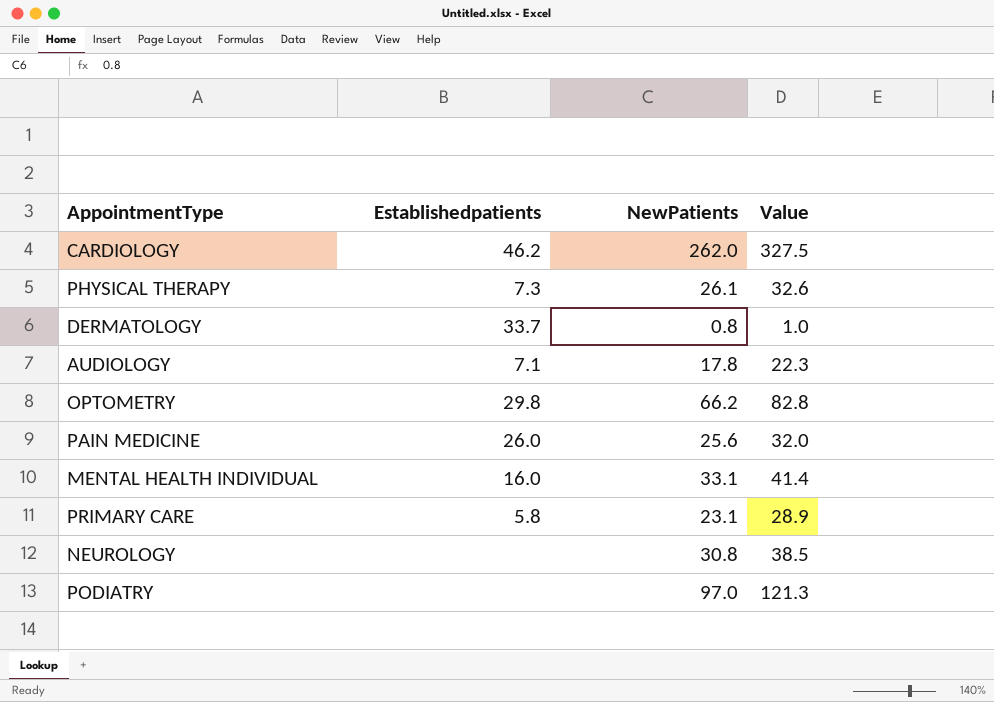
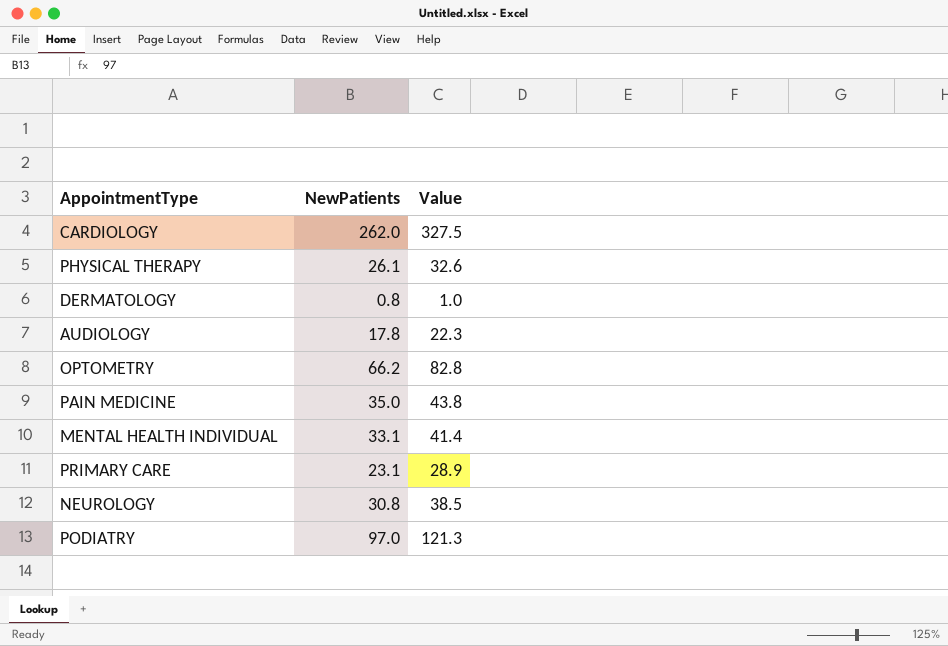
column Establishedpatients | position: 2 -> none
PAIN MEDICINE | NewPatients: 25.6 -> 35.0
PAIN MEDICINE | Value: 32.0 -> 43.8

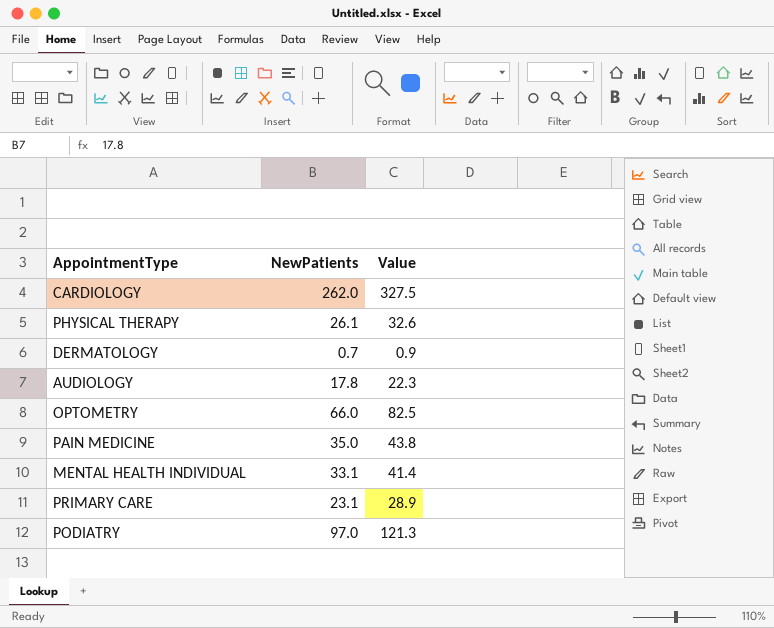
row NEUROLOGY: 30.8 | 38.5 -> none
DERMATOLOGY | NewPatients: 0.8 -> 0.7
DERMATOLOGY | Value: 1.0 -> 0.9
OPTOMETRY | NewPatients: 66.2 -> 66.0
OPTOMETRY | Value: 82.8 -> 82.5

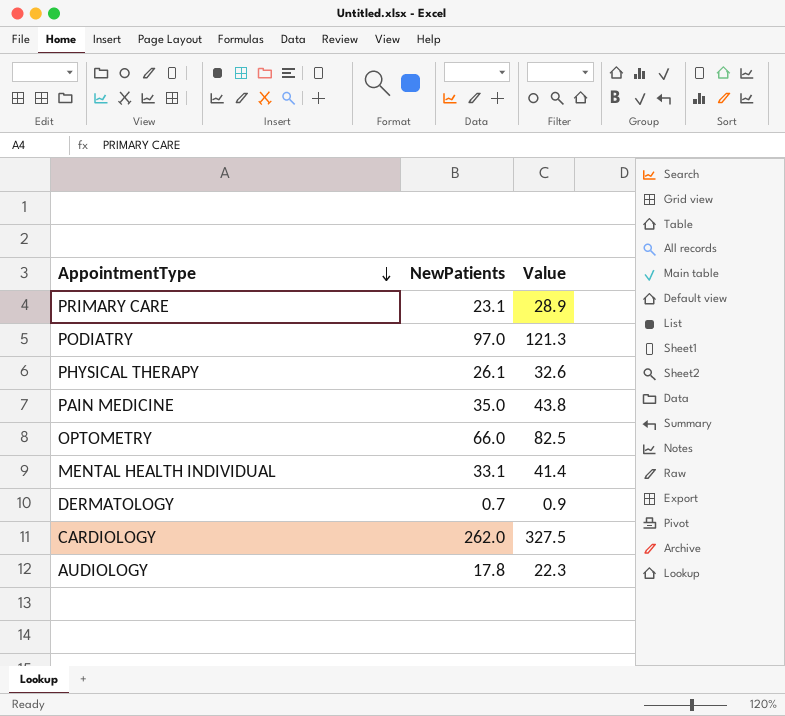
row order: none -> AppointmentType descending

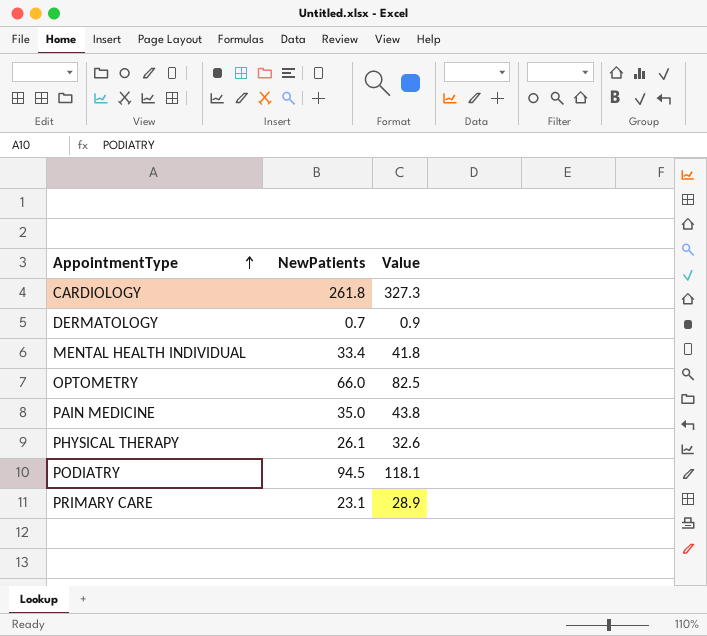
row order: AppointmentType descending -> AppointmentType ascending
row AUDIOLOGY: 17.8 | 22.3 -> none
CARDIOLOGY | NewPatients: 262.0 -> 261.8
CARDIOLOGY | Value: 327.5 -> 327.3
MENTAL HEALTH INDIVIDUAL | NewPatients: 33.1 -> 33.4
MENTAL HEALTH INDIVIDUAL | Value: 41.4 -> 41.8
PODIATRY | NewPatients: 97.0 -> 94.5
PODIATRY | Value: 121.3 -> 118.1

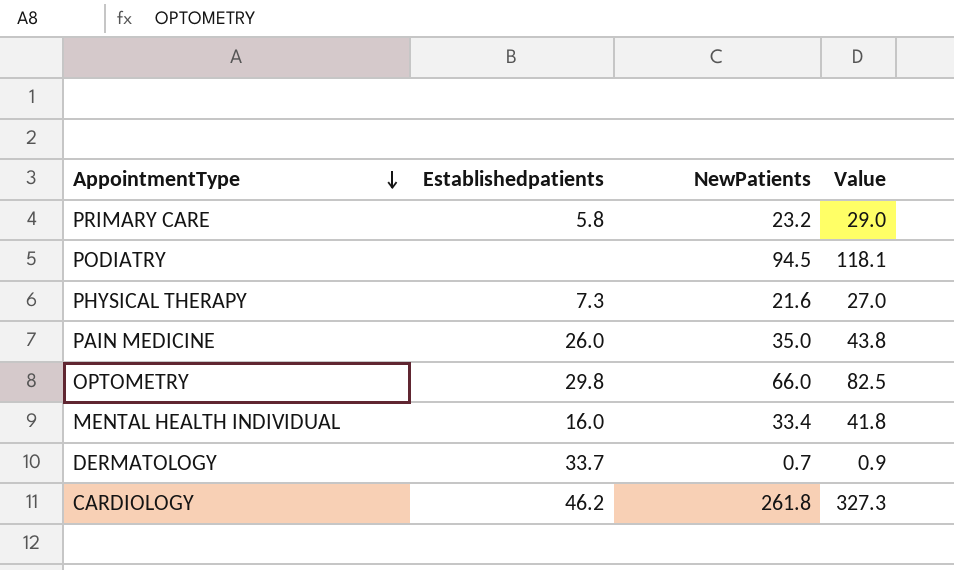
row order: AppointmentType ascending -> AppointmentType descending
column Establishedpatients | position: none -> 2
PRIMARY CARE | NewPatients: 23.1 -> 23.2
PRIMARY CARE | Value: 28.9 -> 29.0
PHYSICAL THERAPY | NewPatients: 26.1 -> 21.6
PHYSICAL THERAPY | Value: 32.6 -> 27.0

